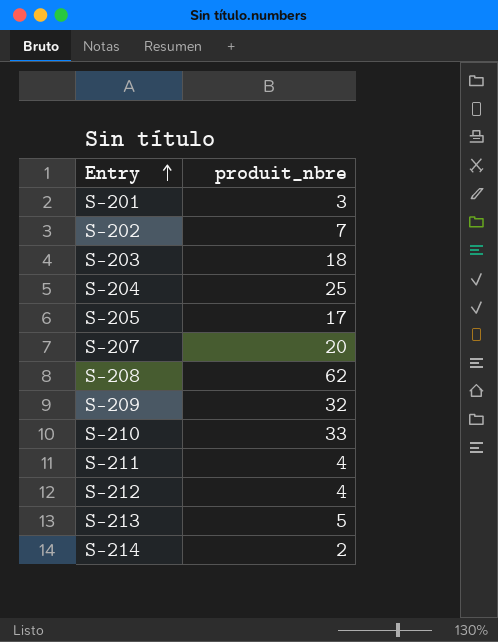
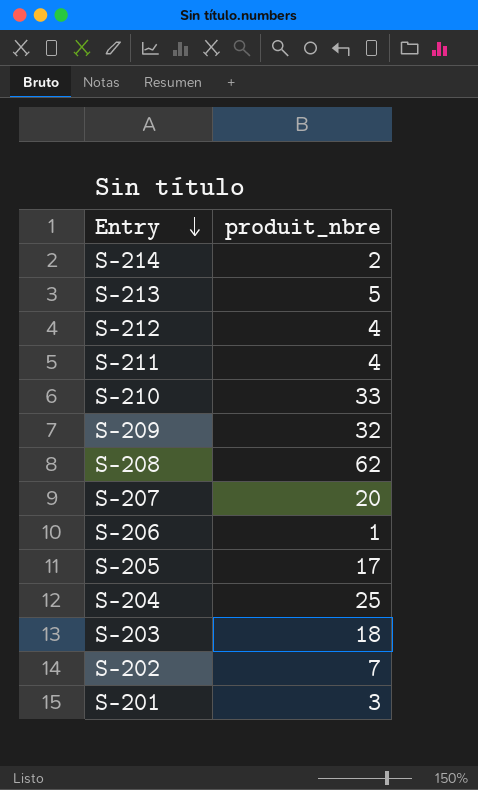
row order: Entry ascending -> Entry descending
row S-206: none -> 1

